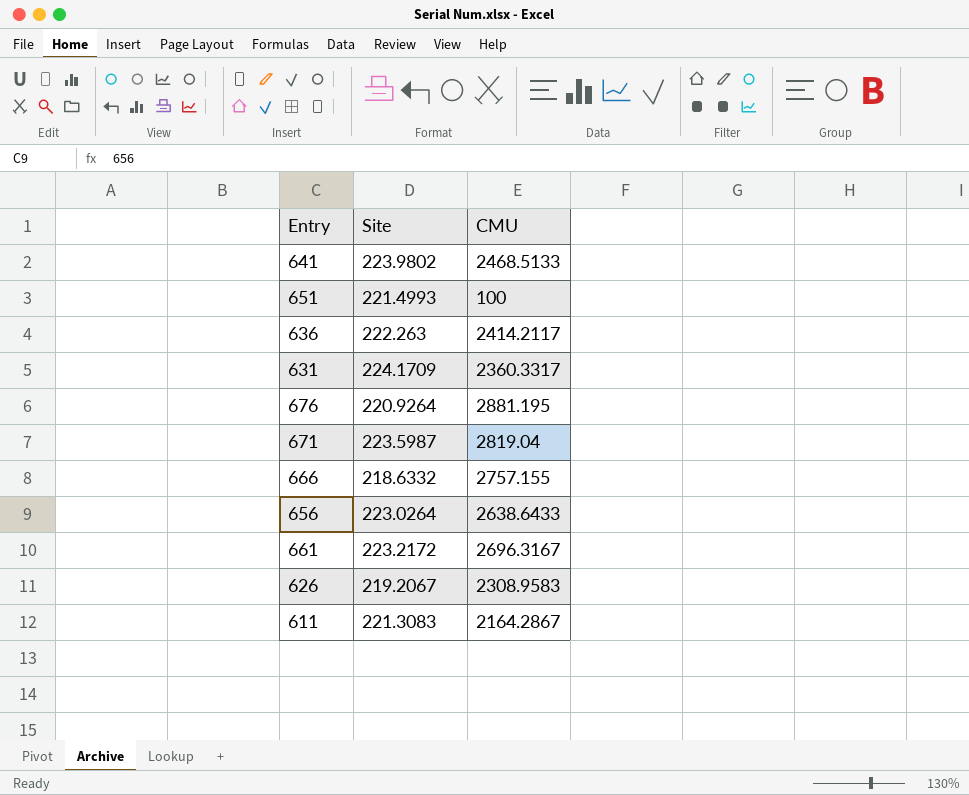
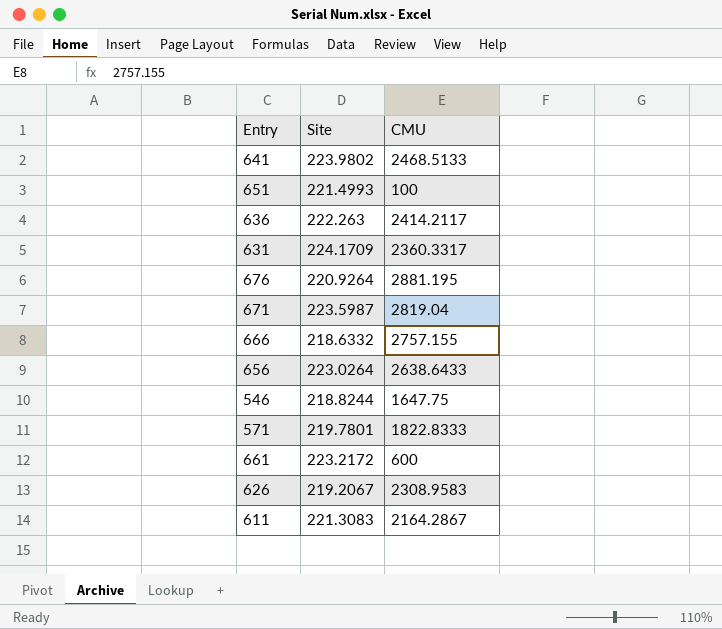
row 546: none -> 218.8244 | 1647.75
row 571: none -> 219.7801 | 1822.8333
661 | CMU: 2696.3167 -> 600

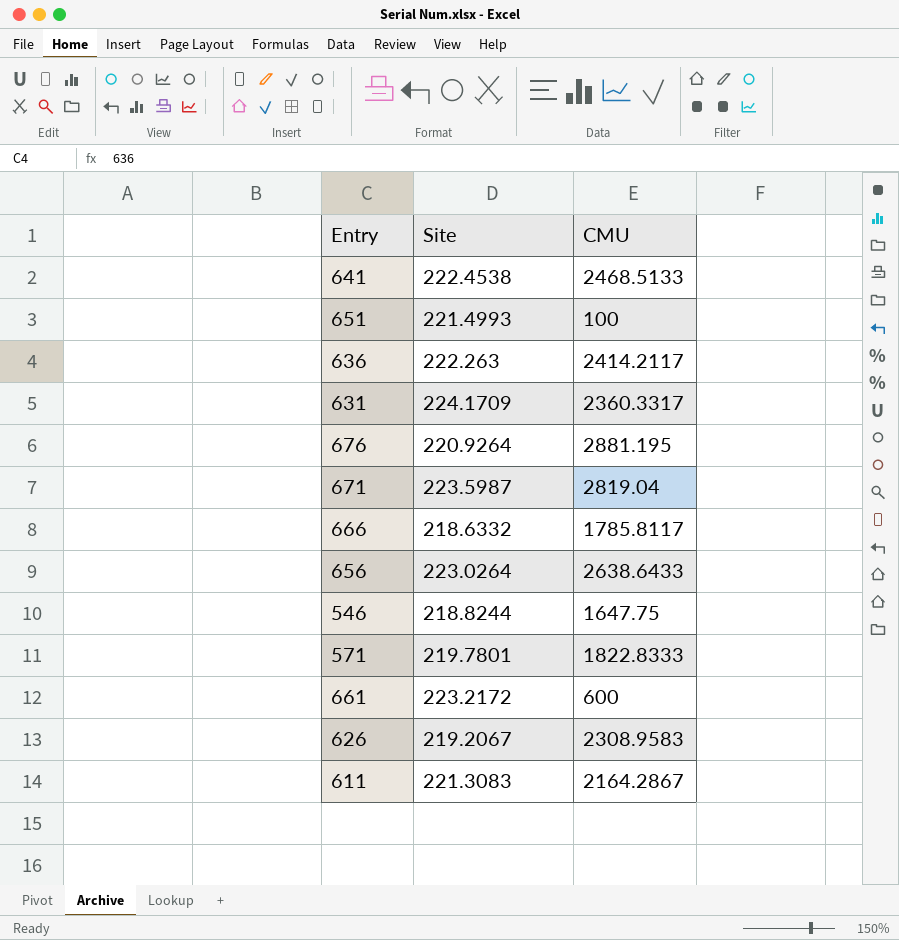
641 | Site: 223.9802 -> 222.4538
666 | CMU: 2757.155 -> 1785.8117

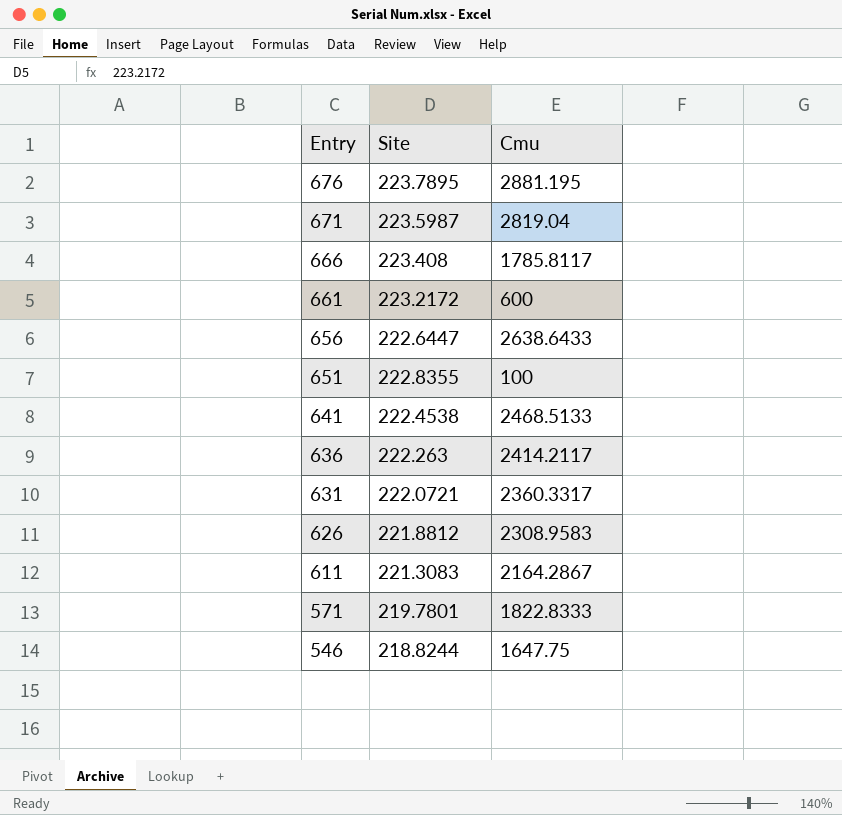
row order: none -> Entry descending
column name: CMU -> Cmu
676 | Site: 220.9264 -> 223.7895
666 | Site: 218.6332 -> 223.408
656 | Site: 223.0264 -> 222.6447
651 | Site: 221.4993 -> 222.8355
631 | Site: 224.1709 -> 222.0721
626 | Site: 219.2067 -> 221.8812

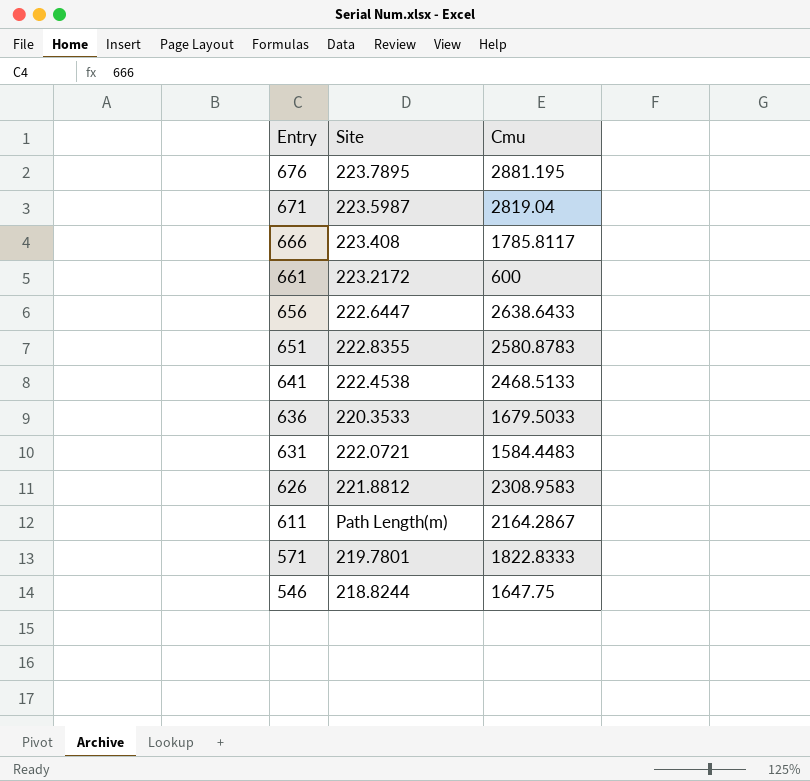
651 | Cmu: 100 -> 2580.8783
636 | Site: 222.263 -> 220.3533
636 | Cmu: 2414.2117 -> 1679.5033
631 | Cmu: 2360.3317 -> 1584.4483
611 | Site: 221.3083 -> Path Length(m)

